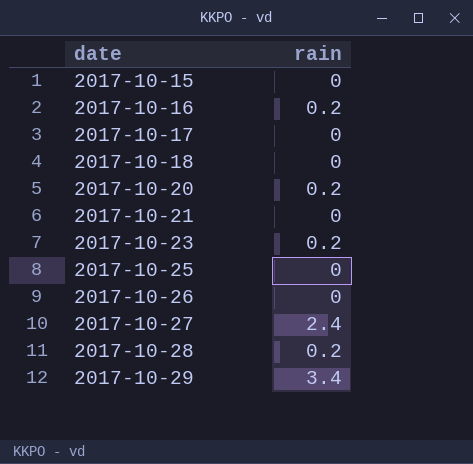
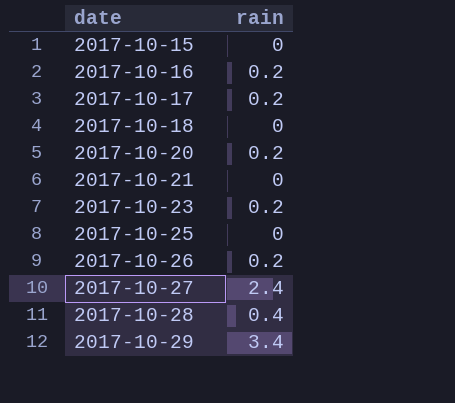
2017-10-17 | rain: 0 -> 0.2
2017-10-26 | rain: 0 -> 0.2
2017-10-28 | rain: 0.2 -> 0.4

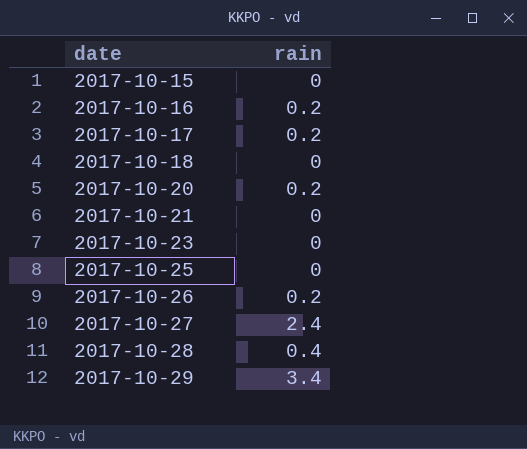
2017-10-23 | rain: 0.2 -> 0

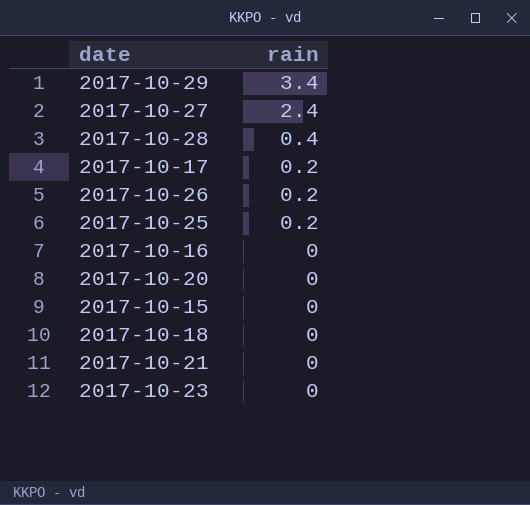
row order: date ascending -> rain descending
2017-10-25 | rain: 0 -> 0.2
2017-10-16 | rain: 0.2 -> 0
2017-10-20 | rain: 0.2 -> 0

